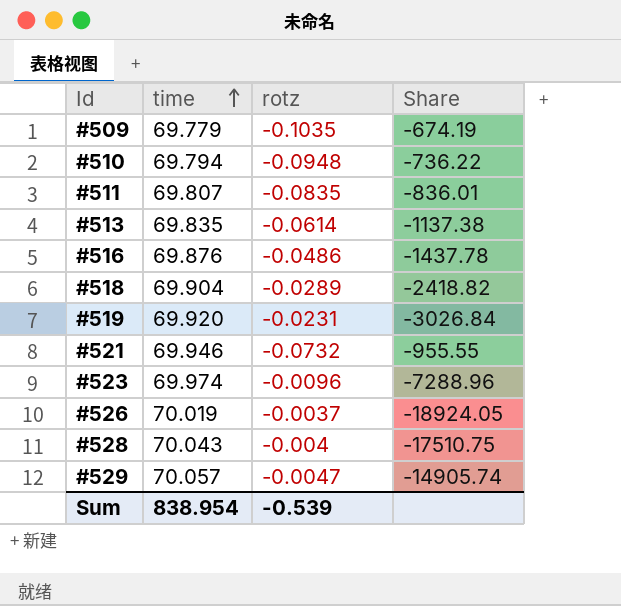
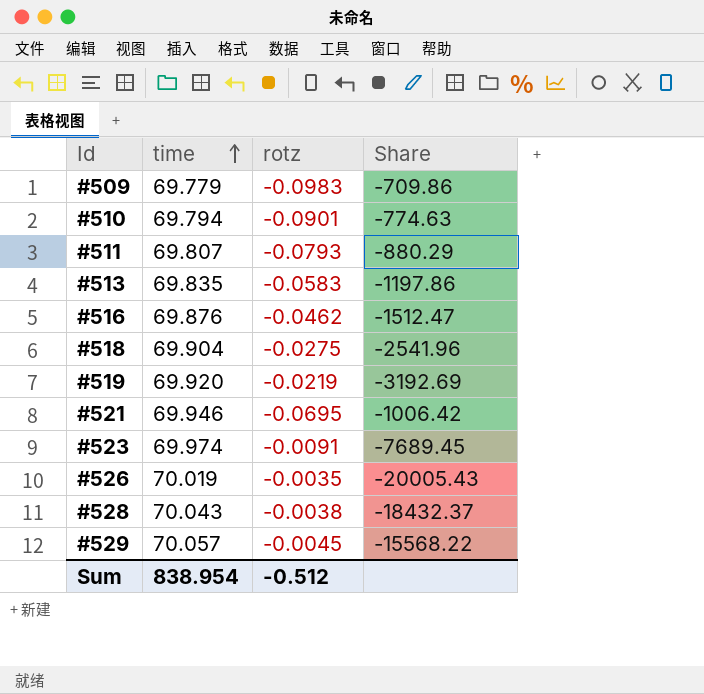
#509 | rotz: -0.1035 -> -0.0983
#509 | Share: -674.19 -> -709.86
#510 | rotz: -0.0948 -> -0.0901
#510 | Share: -736.22 -> -774.63
#511 | rotz: -0.0835 -> -0.0793
#511 | Share: -836.01 -> -880.29
#513 | rotz: -0.0614 -> -0.0583
#513 | Share: -1137.38 -> -1197.86
#516 | rotz: -0.0486 -> -0.0462
#516 | Share: -1437.78 -> -1512.47
#518 | rotz: -0.0289 -> -0.0275
#518 | Share: -2418.82 -> -2541.96
#519 | rotz: -0.0231 -> -0.0219
#519 | Share: -3026.84 -> -3192.69
#521 | rotz: -0.0732 -> -0.0695
#521 | Share: -955.55 -> -1006.42
#523 | rotz: -0.0096 -> -0.0091
#523 | Share: -7288.96 -> -7689.45
#526 | rotz: -0.0037 -> -0.0035
#526 | Share: -18924.05 -> -20005.43
#528 | rotz: -0.004 -> -0.0038
#528 | Share: -17510.75 -> -18432.37
#529 | rotz: -0.0047 -> -0.0045
#529 | Share: -14905.74 -> -15568.22
Sum | rotz: -0.539 -> -0.512

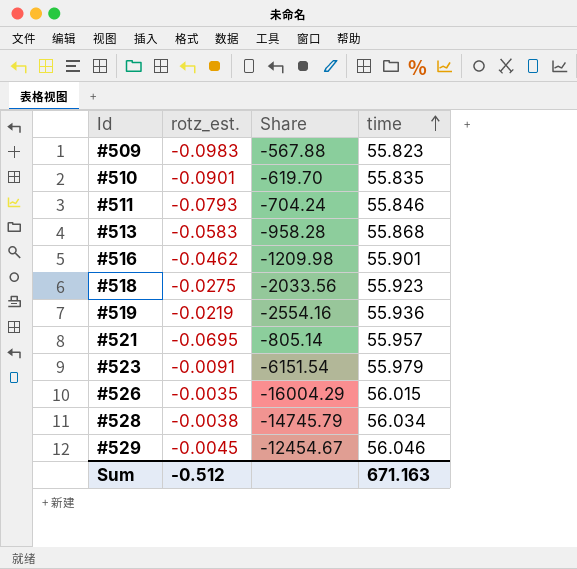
column name: rotz -> rotz_est.
column time | position: 2 -> 4
#509 | Share: -709.86 -> -567.88
#509 | time: 69.779 -> 55.823
#510 | Share: -774.63 -> -619.70
#510 | time: 69.794 -> 55.835
#511 | Share: -880.29 -> -704.24
#511 | time: 69.807 -> 55.846
#513 | Share: -1197.86 -> -958.28
#513 | time: 69.835 -> 55.868
#516 | Share: -1512.47 -> -1209.98
#516 | time: 69.876 -> 55.901
#518 | Share: -2541.96 -> -2033.56
#518 | time: 69.904 -> 55.923
#519 | Share: -3192.69 -> -2554.16
#519 | time: 69.920 -> 55.936
#521 | Share: -1006.42 -> -805.14
#521 | time: 69.946 -> 55.957
#523 | Share: -7689.45 -> -6151.54
#523 | time: 69.974 -> 55.979
#526 | Share: -20005.43 -> -16004.29
#526 | time: 70.019 -> 56.015
#528 | Share: -18432.37 -> -14745.79
#528 | time: 70.043 -> 56.034
#529 | Share: -15568.22 -> -12454.67
#529 | time: 70.057 -> 56.046
Sum | time: 838.954 -> 671.163

